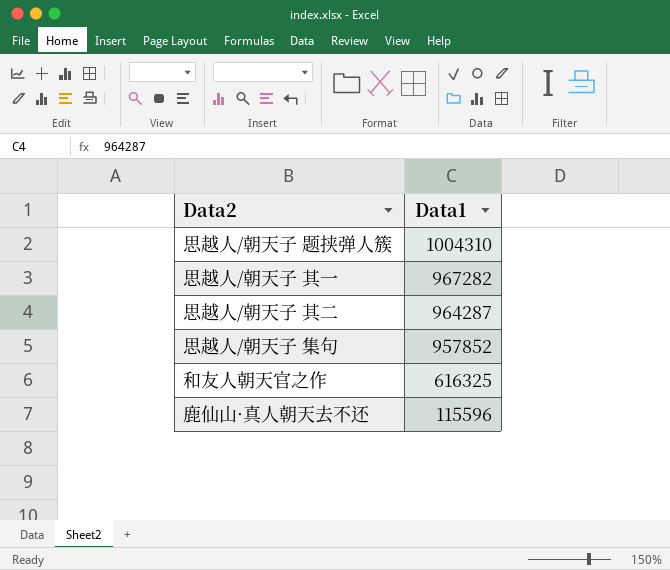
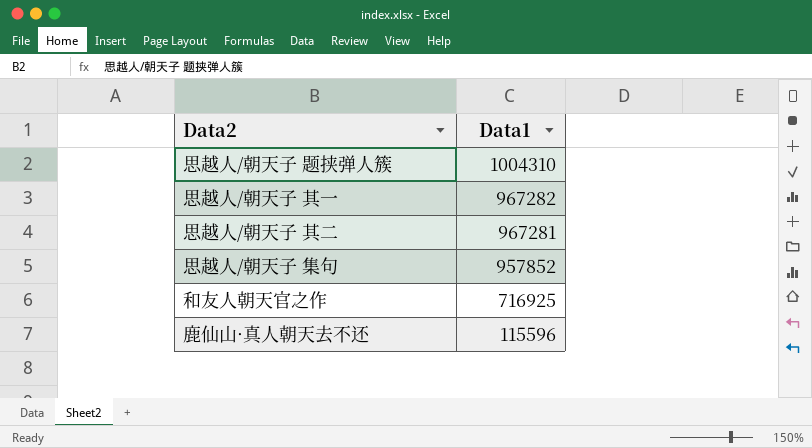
思越人/朝天子 其二 | Data1: 964287 -> 967281
和友人朝天官之作 | Data1: 616325 -> 716925

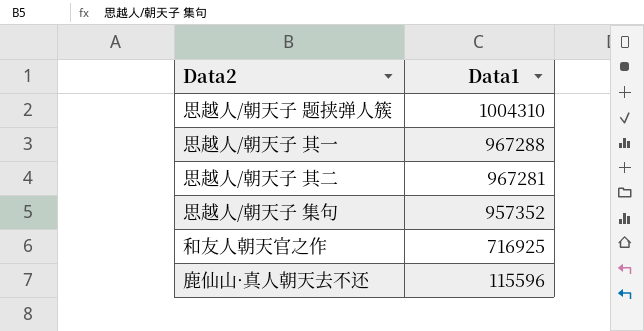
思越人/朝天子 其一 | Data1: 967282 -> 967288
思越人/朝天子 集句 | Data1: 957852 -> 957352

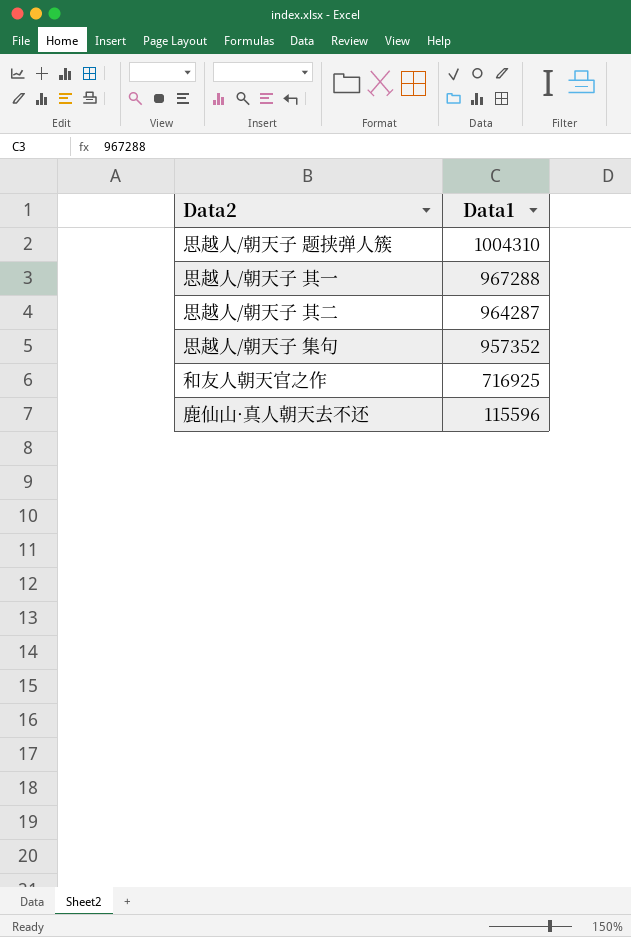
思越人/朝天子 其二 | Data1: 967281 -> 964287

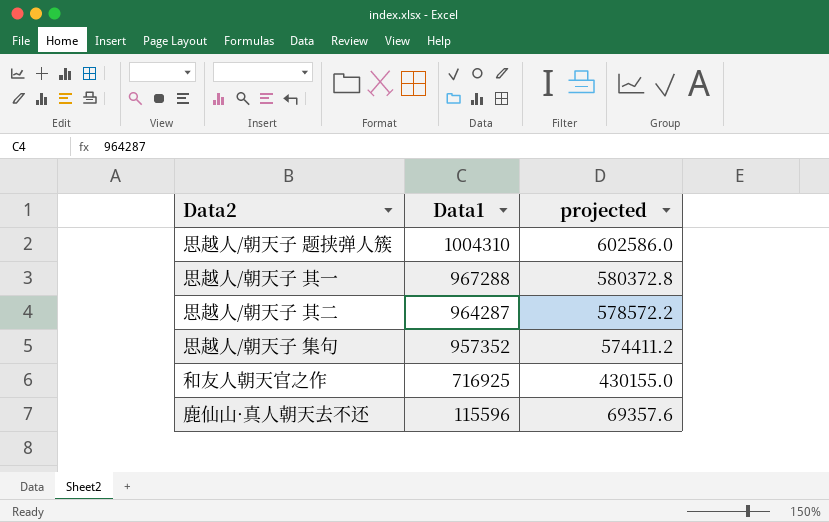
column projected | formula: none -> [Data1] * 0.6

